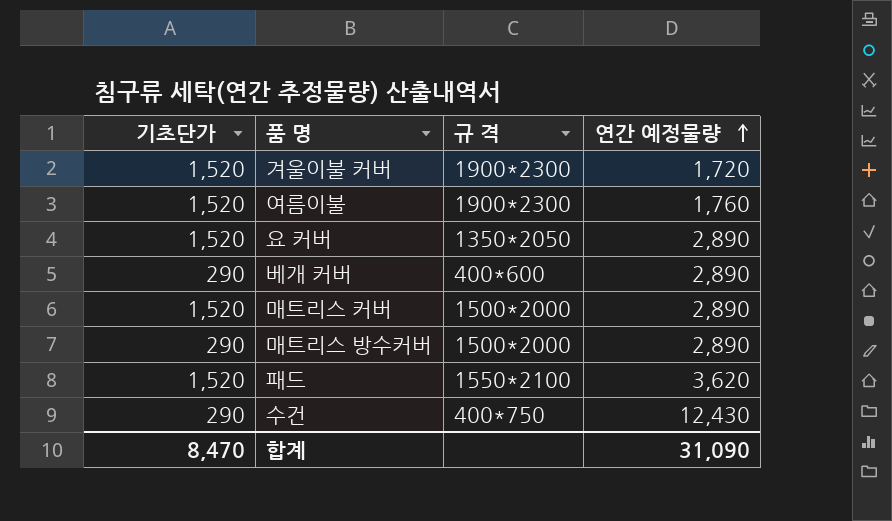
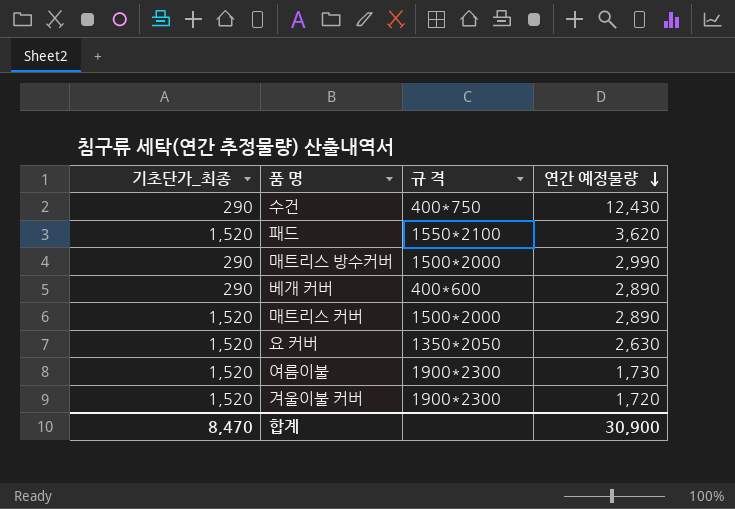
row order: 연간 예정물량 ascending -> 연간 예정물량 descending
column name: 기초단가 -> 기초단가_최종
매트리스 방수커버 | 연간 예정물량: 2,890 -> 2,990
요 커버 | 연간 예정물량: 2,890 -> 2,630
여름이불 | 연간 예정물량: 1,760 -> 1,730
합계 | 연간 예정물량: 31,090 -> 30,900

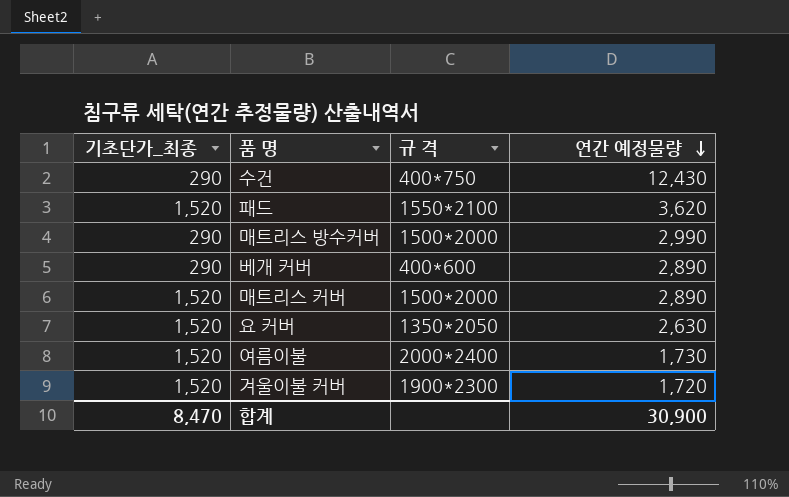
여름이불 | 규 격: 1900*2300 -> 2000*2400

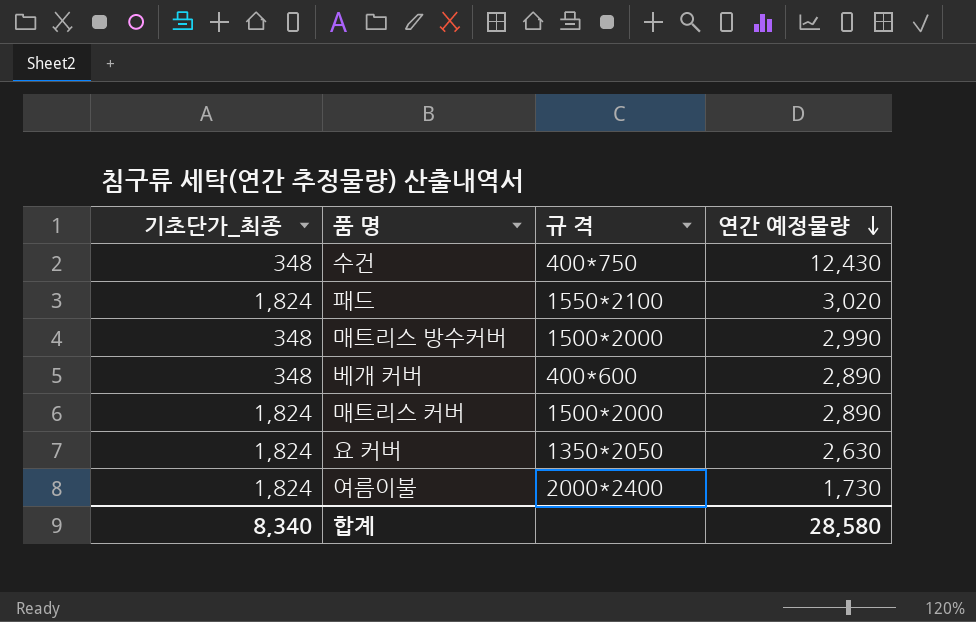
row 겨울이불 커버: 1,520 | 1900*2300 | 1,720 -> none
수건 | 기초단가_최종: 290 -> 348
패드 | 기초단가_최종: 1,520 -> 1,824
패드 | 연간 예정물량: 3,620 -> 3,020
매트리스 방수커버 | 기초단가_최종: 290 -> 348
베개 커버 | 기초단가_최종: 290 -> 348
매트리스 커버 | 기초단가_최종: 1,520 -> 1,824
요 커버 | 기초단가_최종: 1,520 -> 1,824
여름이불 | 기초단가_최종: 1,520 -> 1,824
합계 | 기초단가_최종: 8,470 -> 8,340
합계 | 연간 예정물량: 30,900 -> 28,580

